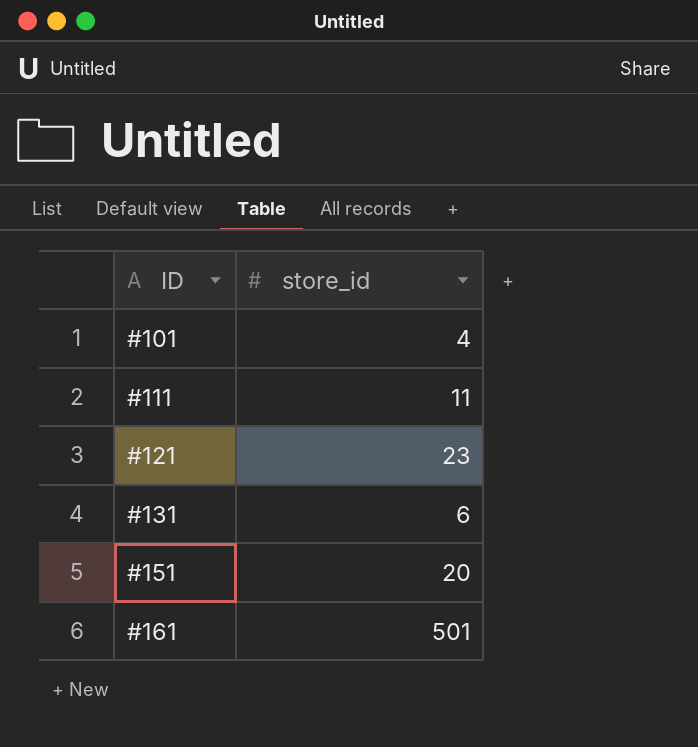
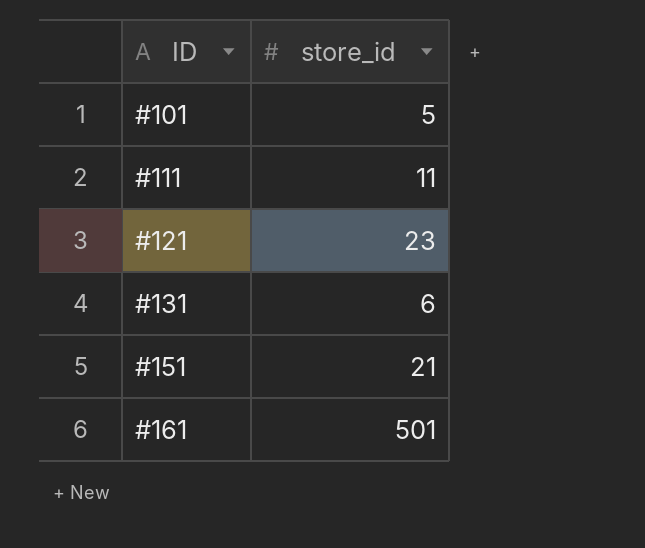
#101 | store_id: 4 -> 5
#151 | store_id: 20 -> 21

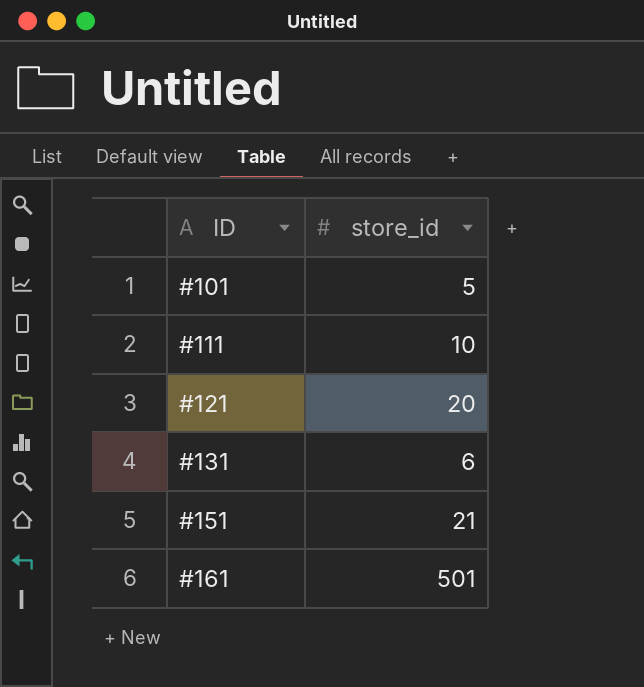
#111 | store_id: 11 -> 10
#121 | store_id: 23 -> 20

